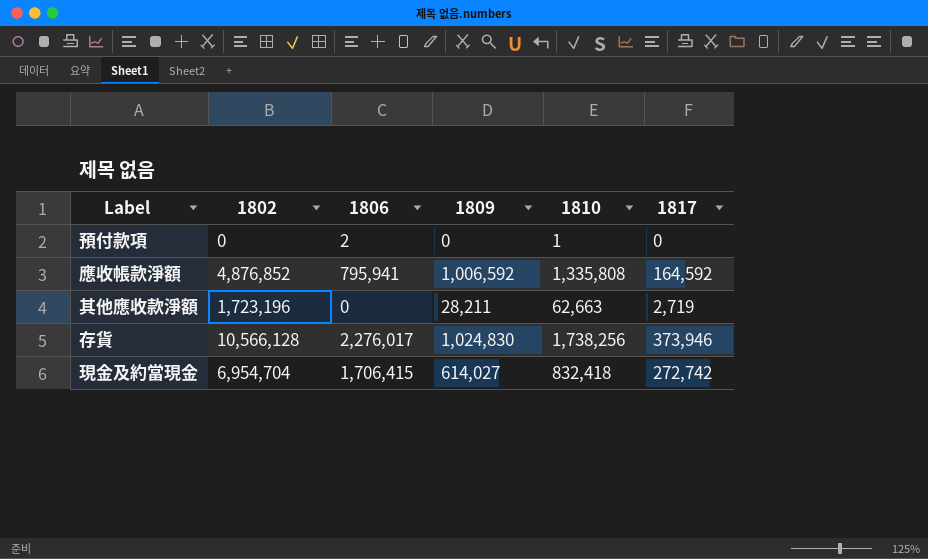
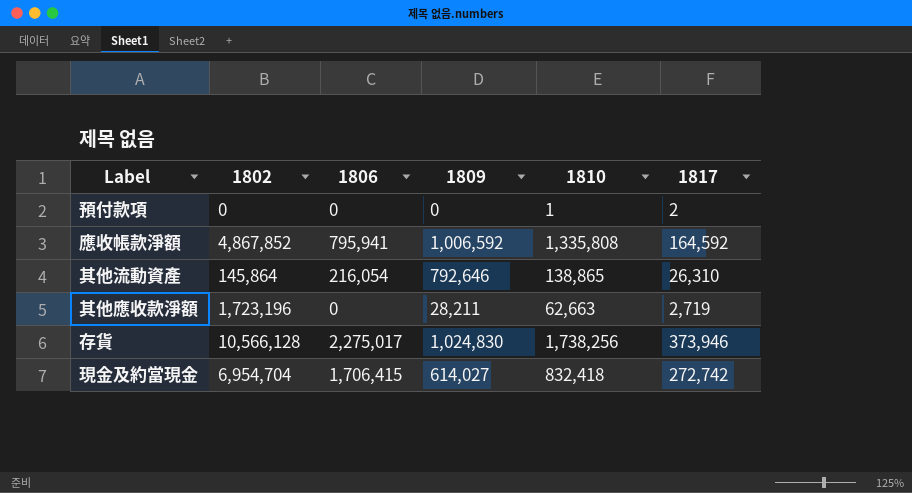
預付款項 | 1806: 2 -> 0
預付款項 | 1817: 0 -> 2
應收帳款淨額 | 1802: 4,876,852 -> 4,867,852
row 其他流動資產: none -> 145,864 | 216,054 | 792,646 | 138,865 | 26,310
存貨 | 1806: 2,276,017 -> 2,275,017

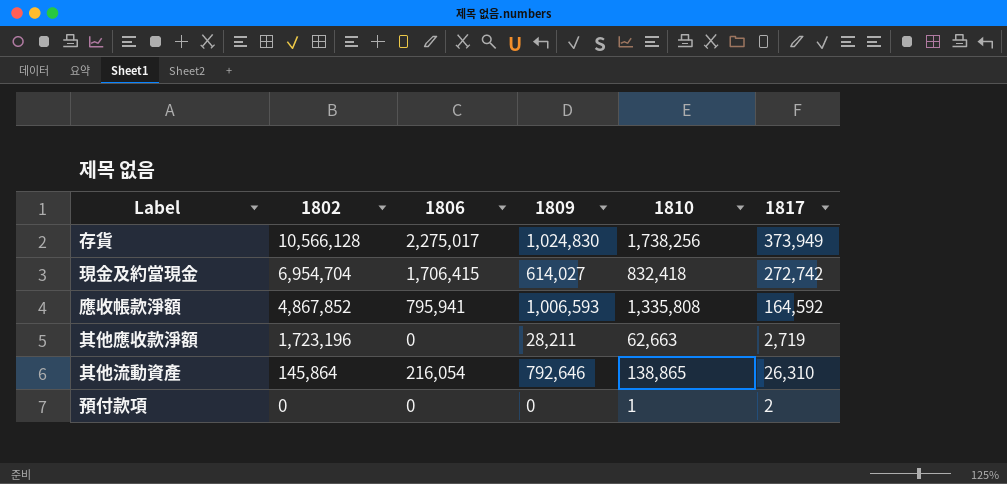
row order: none -> 1802 descending
存貨 | 1817: 373,946 -> 373,949
應收帳款淨額 | 1809: 1,006,592 -> 1,006,593

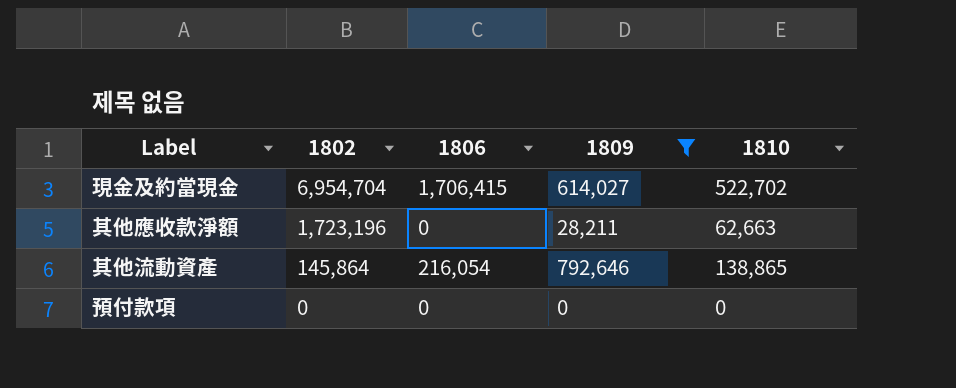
filter: none -> 1809 <= 792,646
column 1817 | position: 6 -> none
現金及約當現金 | 1810: 832,418 -> 522,702
預付款項 | 1810: 1 -> 0

